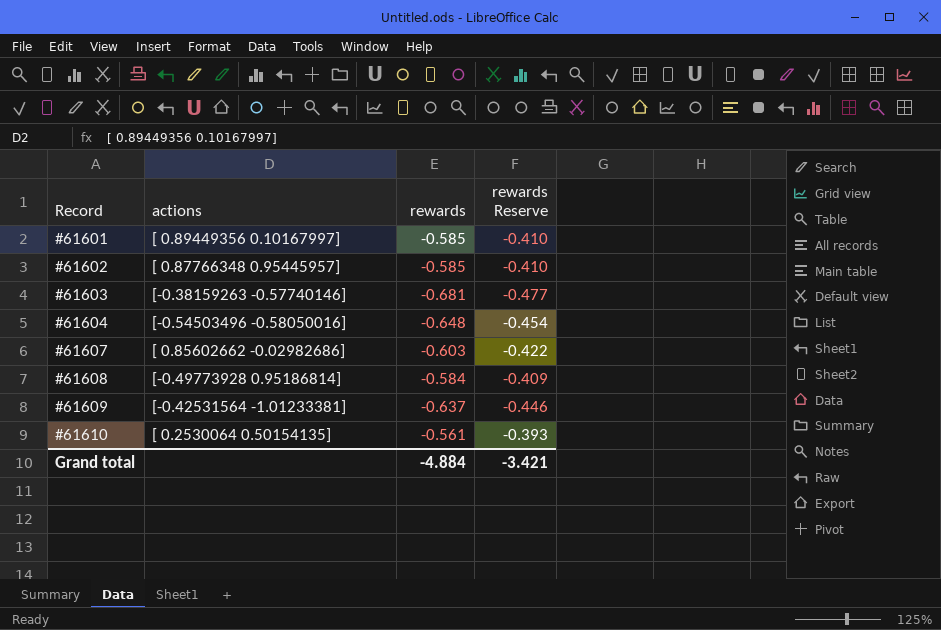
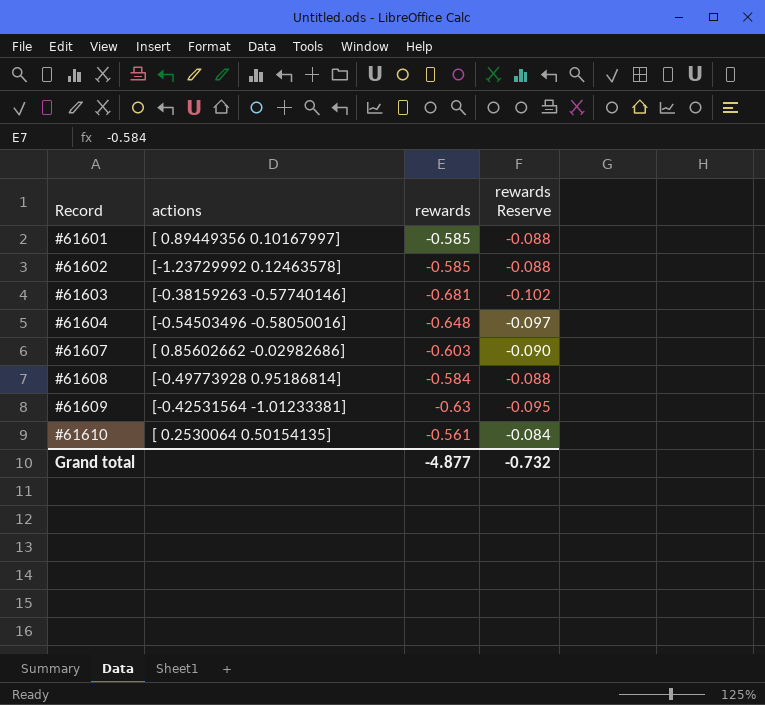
column rewards Reserve | formula: [rewards] * 0.7 -> [rewards] * 0.15
#61602 | actions: [ 0.87766348 0.95445957] -> [-1.23729992 0.12463578]
#61609 | rewards: -0.637 -> -0.63
Grand total | rewards: -4.884 -> -4.877
Grand total | rewards Reserve: -3.421 -> -0.732

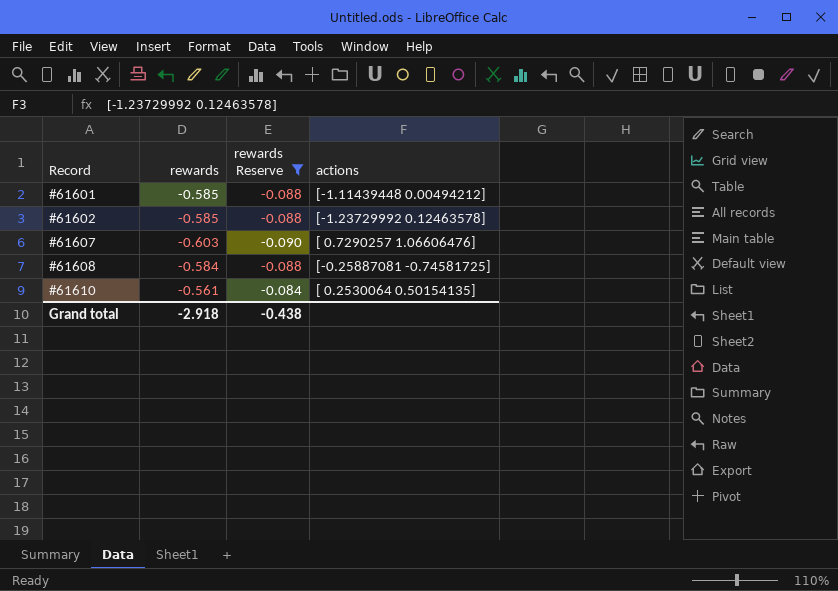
filter: none -> rewards Reserve >= -0.090
column actions | position: 2 -> 4
#61601 | actions: [ 0.89449356 0.10167997] -> [-1.11439448 0.00494212]
#61607 | actions: [ 0.85602662 -0.02982686] -> [ 0.7290257 1.06606476]
#61608 | actions: [-0.49773928 0.95186814] -> [-0.25887081 -0.74581725]
Grand total | rewards: -4.877 -> -2.918
Grand total | rewards Reserve: -0.732 -> -0.438

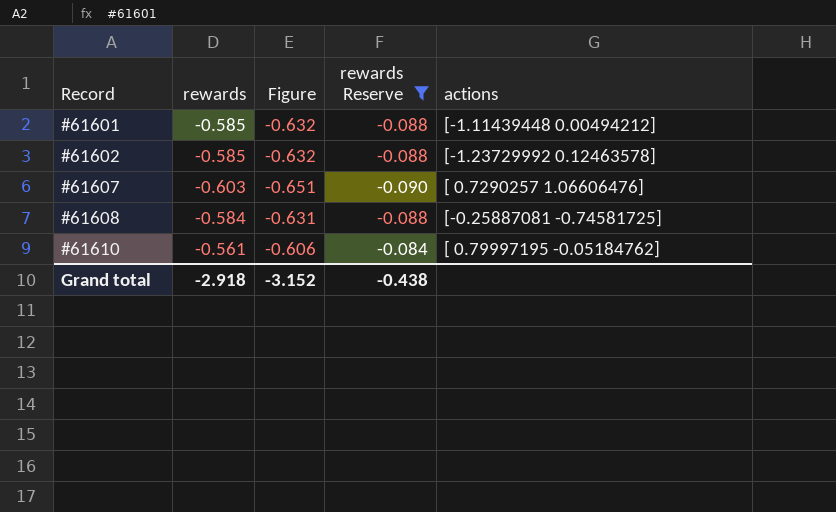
column Figure | formula: none -> [rewards] * 1.08
#61610 | actions: [ 0.2530064 0.50154135] -> [ 0.79997195 -0.05184762]

